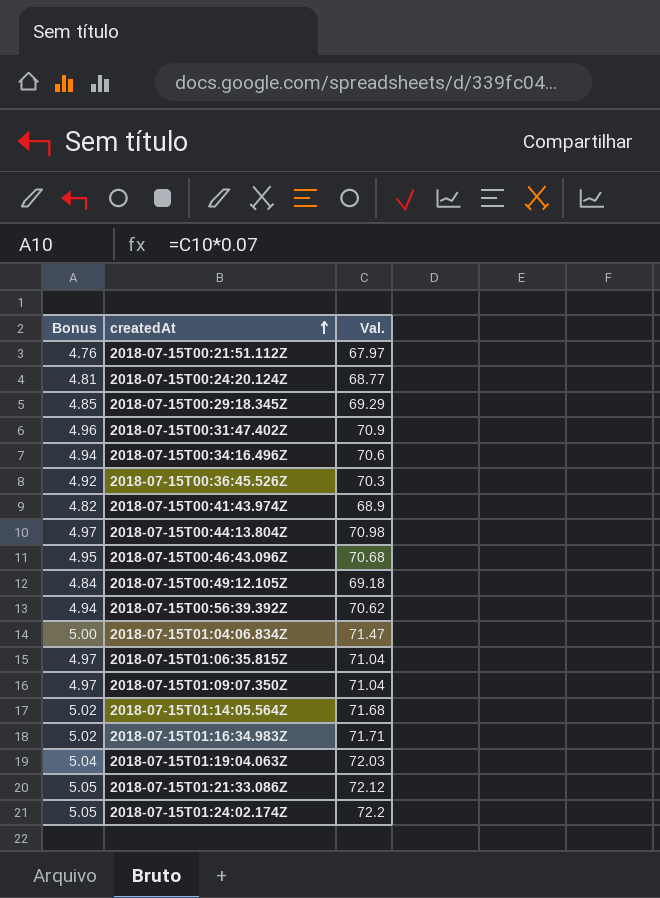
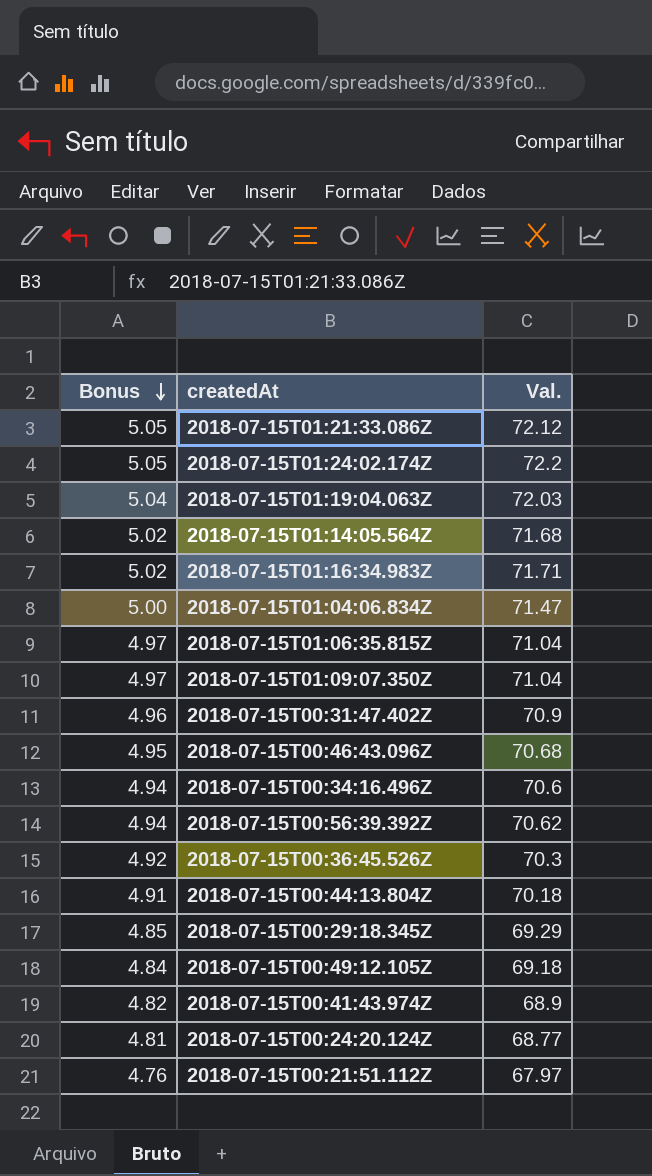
row order: createdAt ascending -> Bonus descending
2018-07-15T00:44:13.804Z | Bonus: 4.97 -> 4.91
2018-07-15T00:44:13.804Z | Val.: 70.98 -> 70.18

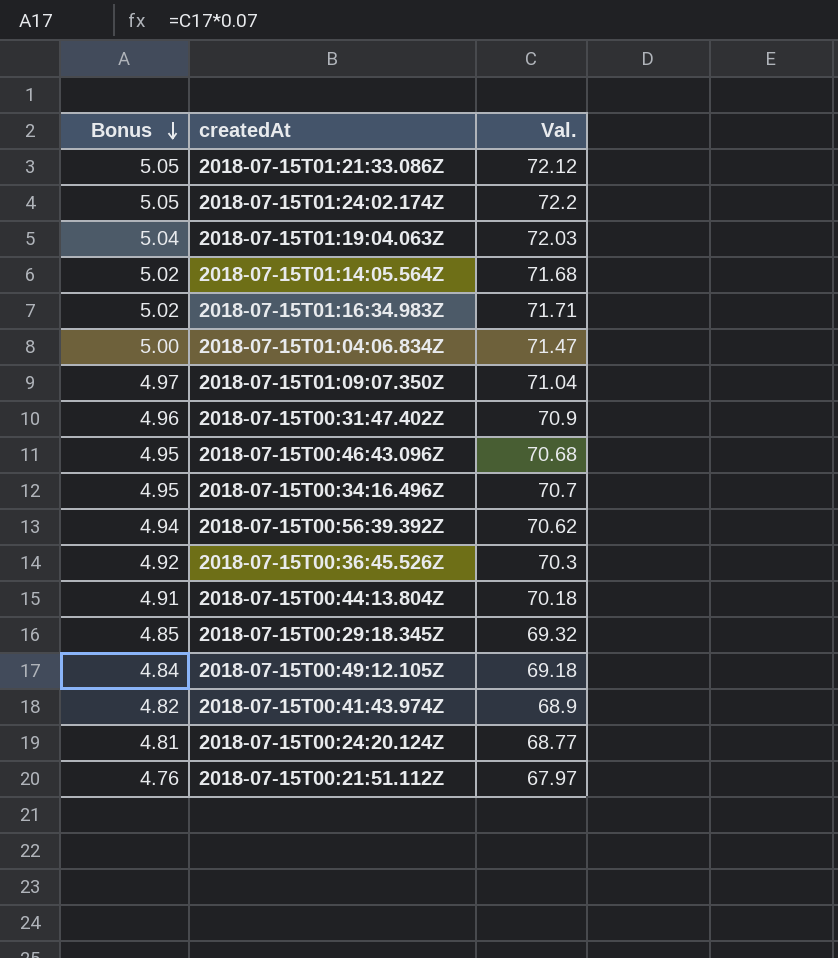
row 2018-07-15T01:06:35.815Z: 4.97 | 71.04 -> none
2018-07-15T00:34:16.496Z | Bonus: 4.94 -> 4.95
2018-07-15T00:34:16.496Z | Val.: 70.6 -> 70.7
2018-07-15T00:29:18.345Z | Val.: 69.29 -> 69.32

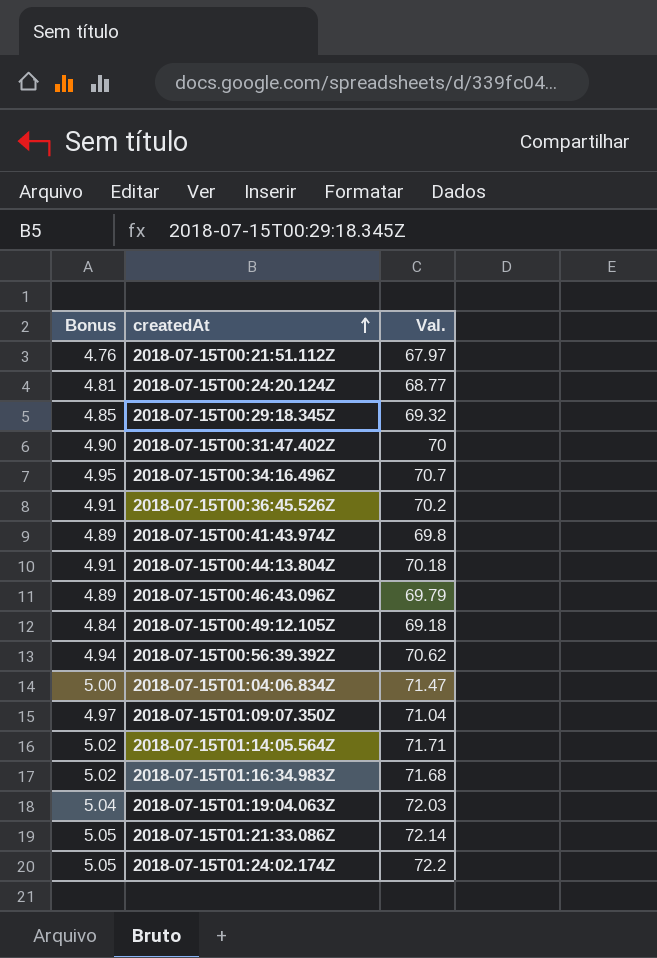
row order: Bonus descending -> createdAt ascending
2018-07-15T00:31:47.402Z | Bonus: 4.96 -> 4.90
2018-07-15T00:31:47.402Z | Val.: 70.9 -> 70
2018-07-15T00:36:45.526Z | Bonus: 4.92 -> 4.91
2018-07-15T00:36:45.526Z | Val.: 70.3 -> 70.2
2018-07-15T00:41:43.974Z | Bonus: 4.82 -> 4.89
2018-07-15T00:41:43.974Z | Val.: 68.9 -> 69.8
2018-07-15T00:46:43.096Z | Bonus: 4.95 -> 4.89
2018-07-15T00:46:43.096Z | Val.: 70.68 -> 69.79
2018-07-15T01:14:05.564Z | Val.: 71.68 -> 71.71
2018-07-15T01:16:34.983Z | Val.: 71.71 -> 71.68
2018-07-15T01:21:33.086Z | Val.: 72.12 -> 72.14

